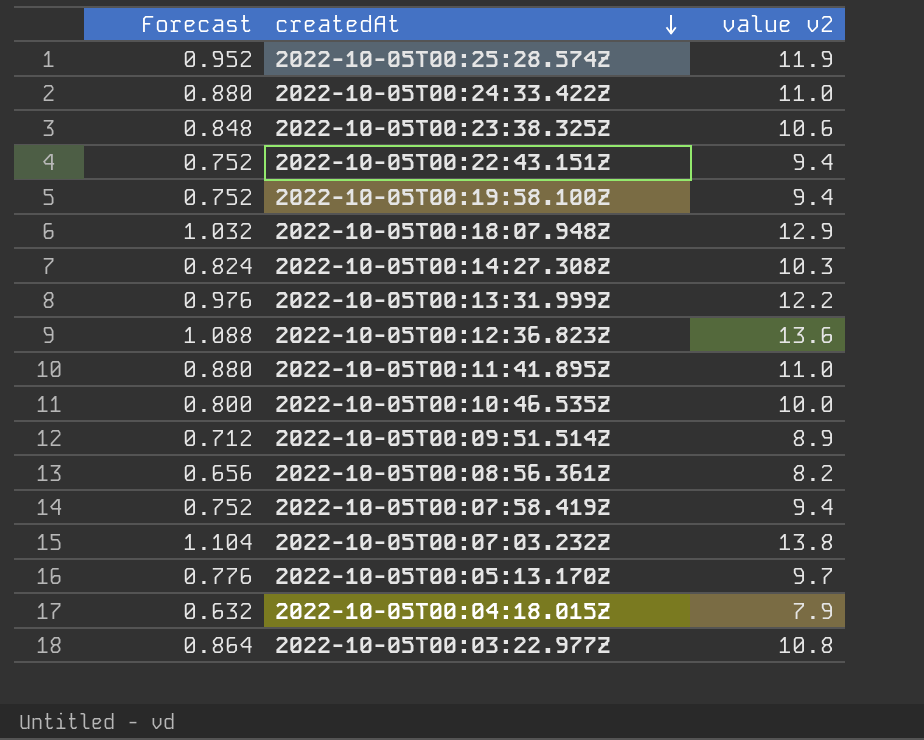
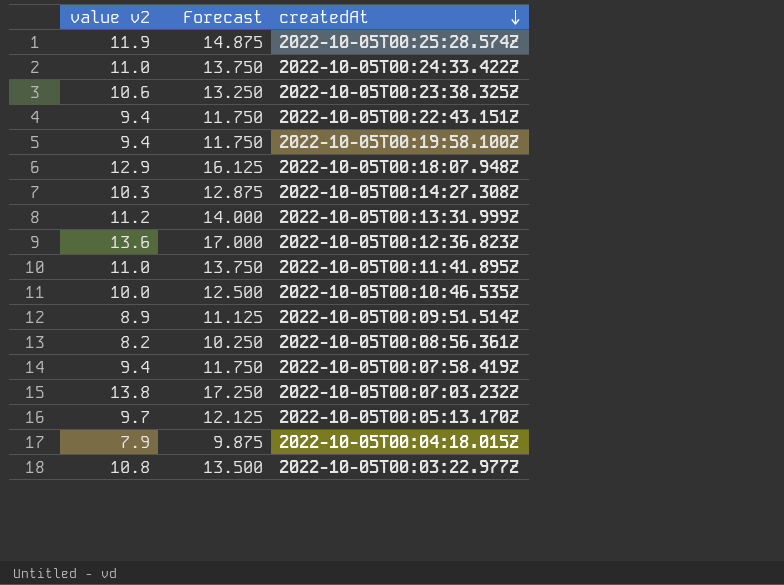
column value v2 | position: 3 -> 1
column Forecast | formula: [value v2] * 0.08 -> [value v2] * 1.25
2022-10-05T00:13:31.999Z | value v2: 12.2 -> 11.2

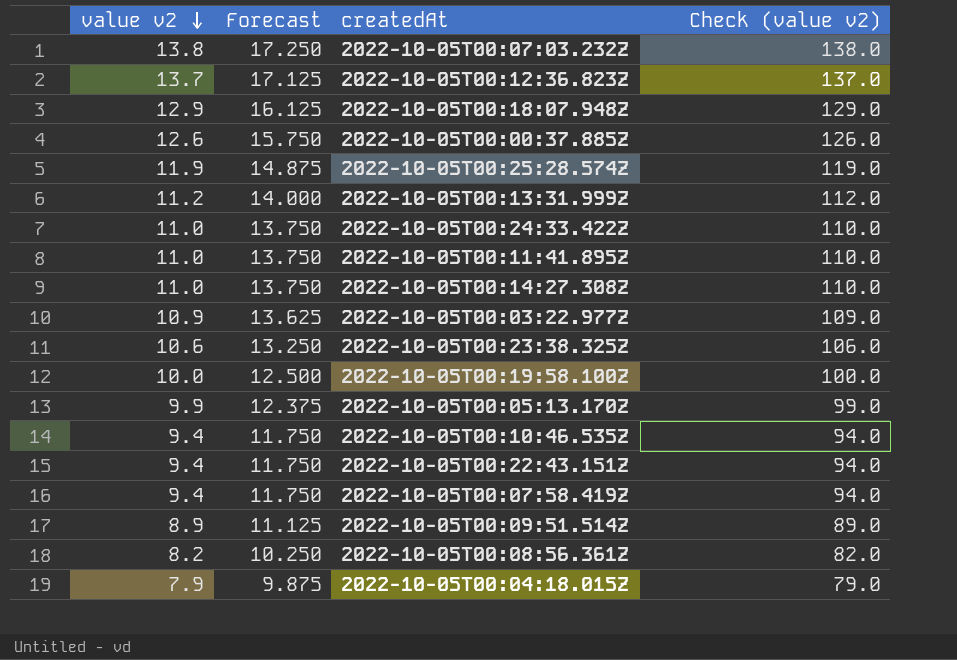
row order: createdAt descending -> value v2 descending
column Check (value v2) | formula: none -> [value v2] * 10
2022-10-05T00:12:36.823Z | value v2: 13.6 -> 13.7
2022-10-05T00:12:36.823Z | Forecast: 17.000 -> 17.125
row 2022-10-05T00:00:37.885Z: none -> 12.6 | 15.750 | 126.0
2022-10-05T00:14:27.308Z | value v2: 10.3 -> 11.0
2022-10-05T00:14:27.308Z | Forecast: 12.875 -> 13.750
2022-10-05T00:03:22.977Z | value v2: 10.8 -> 10.9
2022-10-05T00:03:22.977Z | Forecast: 13.500 -> 13.625
2022-10-05T00:19:58.100Z | value v2: 9.4 -> 10.0
2022-10-05T00:19:58.100Z | Forecast: 11.750 -> 12.500
2022-10-05T00:05:13.170Z | value v2: 9.7 -> 9.9
2022-10-05T00:05:13.170Z | Forecast: 12.125 -> 12.375
2022-10-05T00:10:46.535Z | value v2: 10.0 -> 9.4
2022-10-05T00:10:46.535Z | Forecast: 12.500 -> 11.750

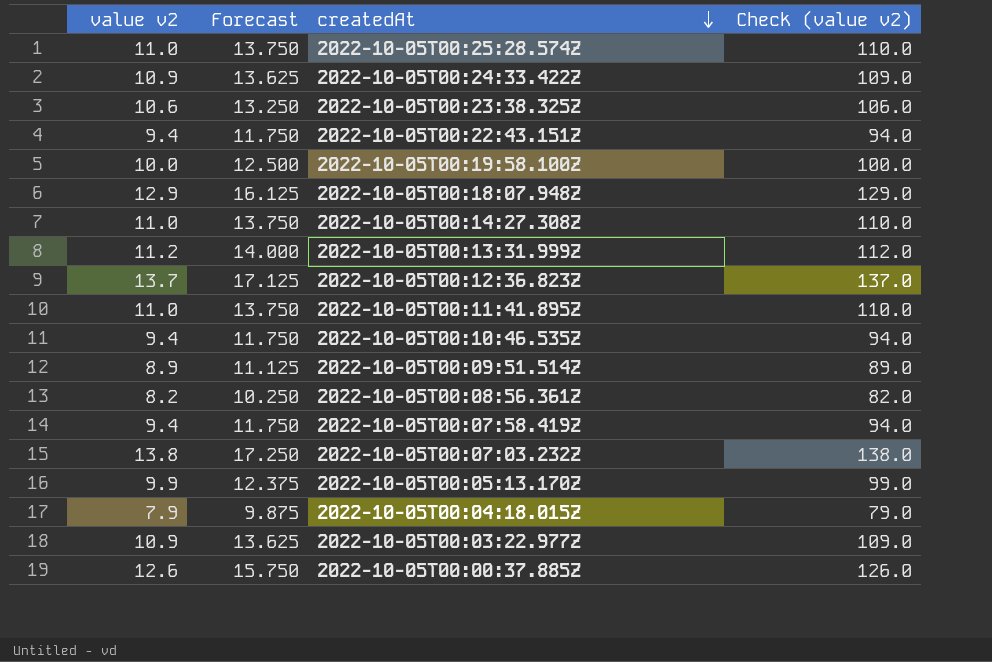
row order: value v2 descending -> createdAt descending
2022-10-05T00:25:28.574Z | value v2: 11.9 -> 11.0
2022-10-05T00:25:28.574Z | Forecast: 14.875 -> 13.750
2022-10-05T00:25:28.574Z | Check (value v2): 119.0 -> 110.0
2022-10-05T00:24:33.422Z | value v2: 11.0 -> 10.9
2022-10-05T00:24:33.422Z | Forecast: 13.750 -> 13.625
2022-10-05T00:24:33.422Z | Check (value v2): 110.0 -> 109.0

